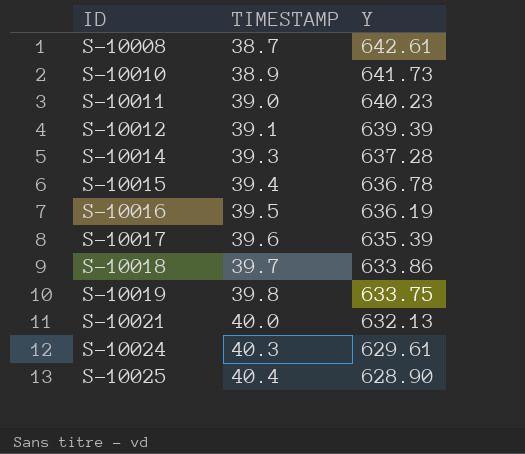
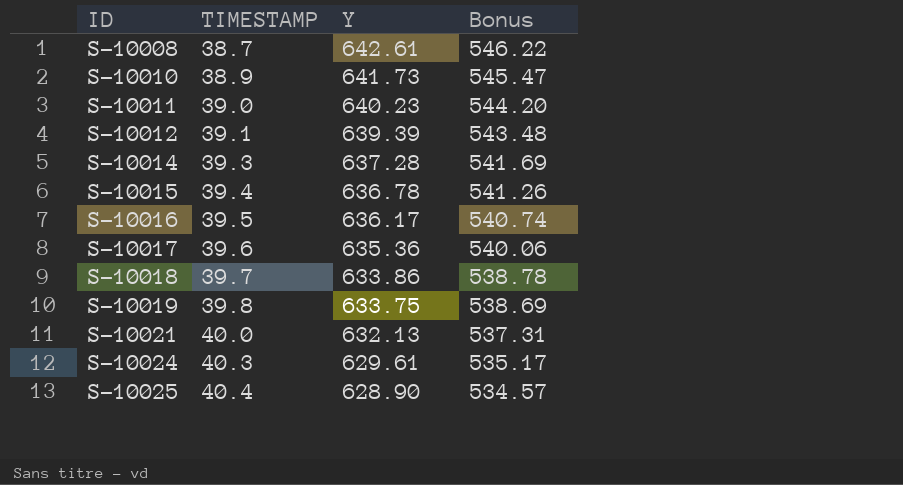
column Bonus | formula: none -> [Y] * 0.85
S-10016 | Y: 636.19 -> 636.17
S-10017 | Y: 635.39 -> 635.36

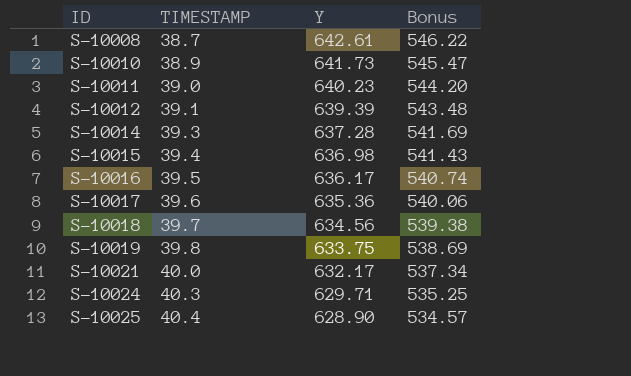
S-10015 | Y: 636.78 -> 636.98
S-10015 | Bonus: 541.26 -> 541.43
S-10018 | Y: 633.86 -> 634.56
S-10018 | Bonus: 538.78 -> 539.38
S-10021 | Y: 632.13 -> 632.17
S-10021 | Bonus: 537.31 -> 537.34
S-10024 | Y: 629.61 -> 629.71
S-10024 | Bonus: 535.17 -> 535.25

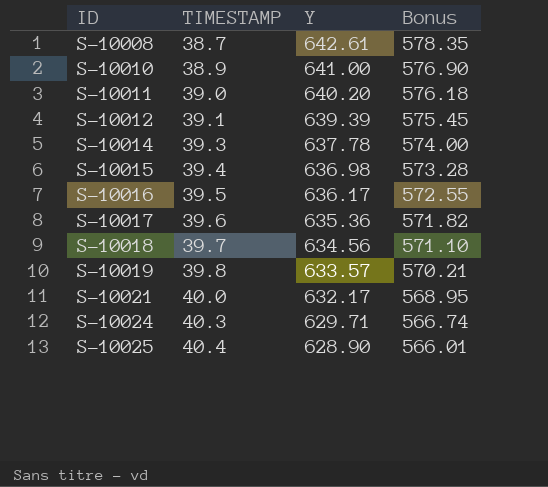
column Bonus | formula: [Y] * 0.85 -> [Y] * 0.9
S-10010 | Y: 641.73 -> 641.00
S-10011 | Y: 640.23 -> 640.20
S-10014 | Y: 637.28 -> 637.78
S-10019 | Y: 633.75 -> 633.57

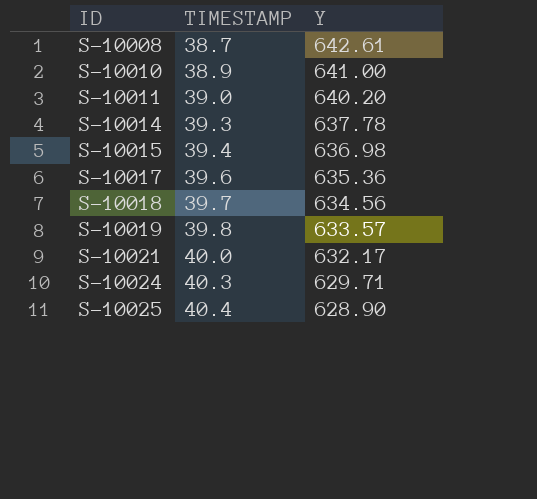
column Bonus | formula: [Y] * 0.9 -> none
row S-10012: 39.1 | 639.39 | 575.45 -> none
row S-10016: 39.5 | 636.17 | 572.55 -> none

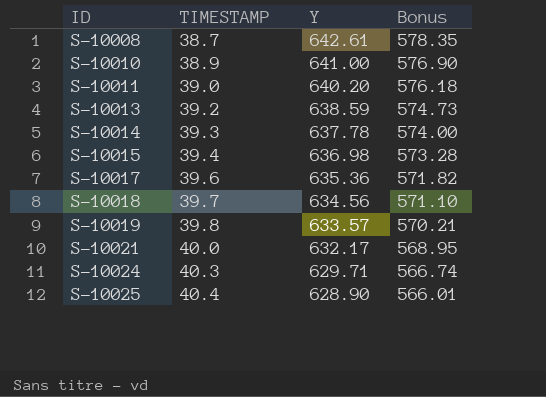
column Bonus | formula: none -> [Y] * 0.9
row S-10013: none -> 39.2 | 638.59 | 574.73

